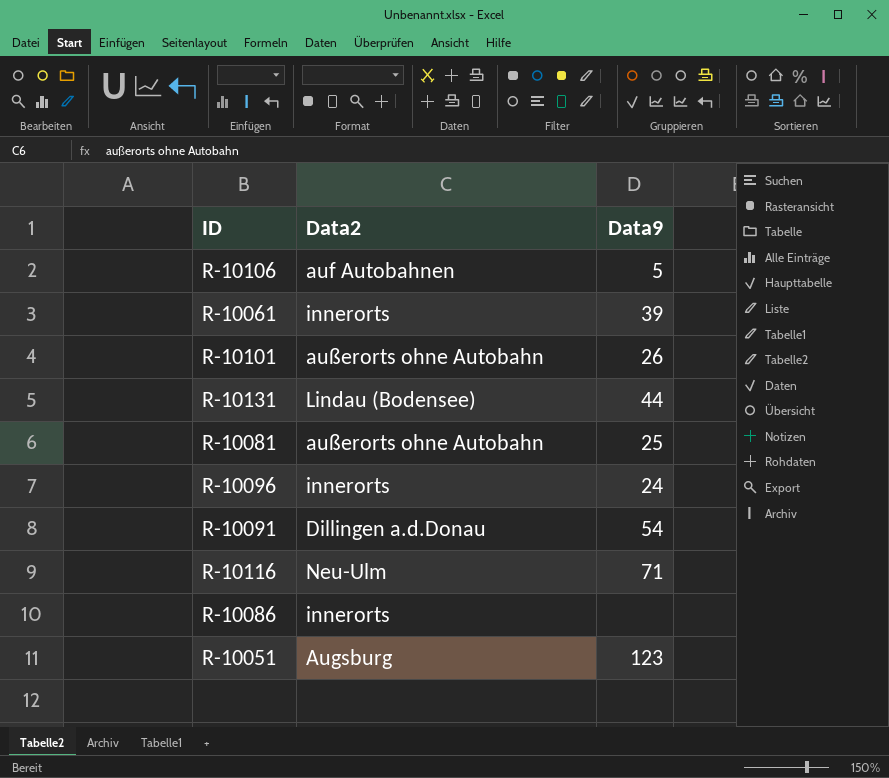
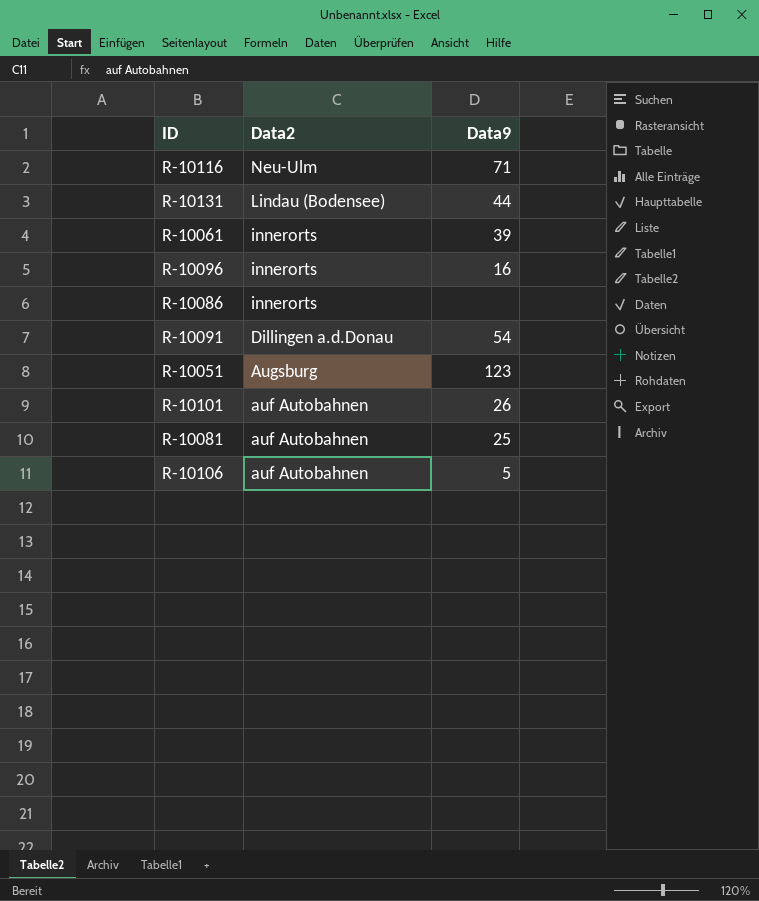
row order: none -> Data2 descending
R-10096 | Data9: 24 -> 16
R-10101 | Data2: außerorts ohne Autobahn -> auf Autobahnen
R-10081 | Data2: außerorts ohne Autobahn -> auf Autobahnen

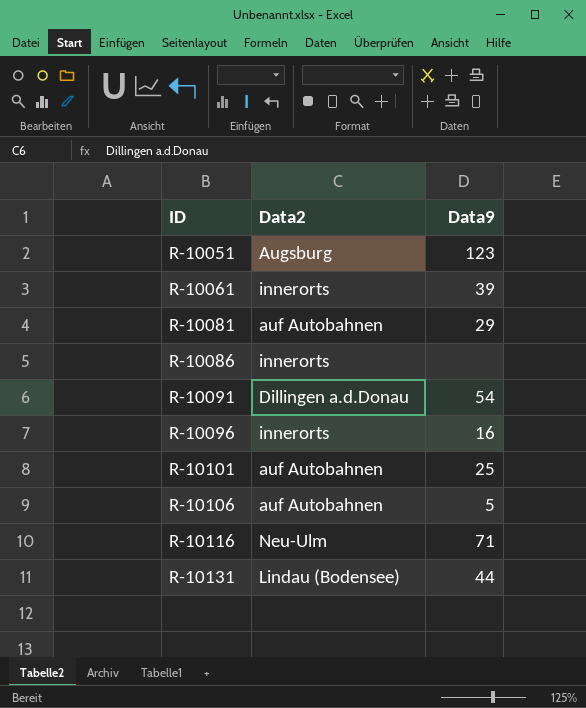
row order: Data2 descending -> ID ascending
R-10081 | Data9: 25 -> 29
R-10101 | Data9: 26 -> 25

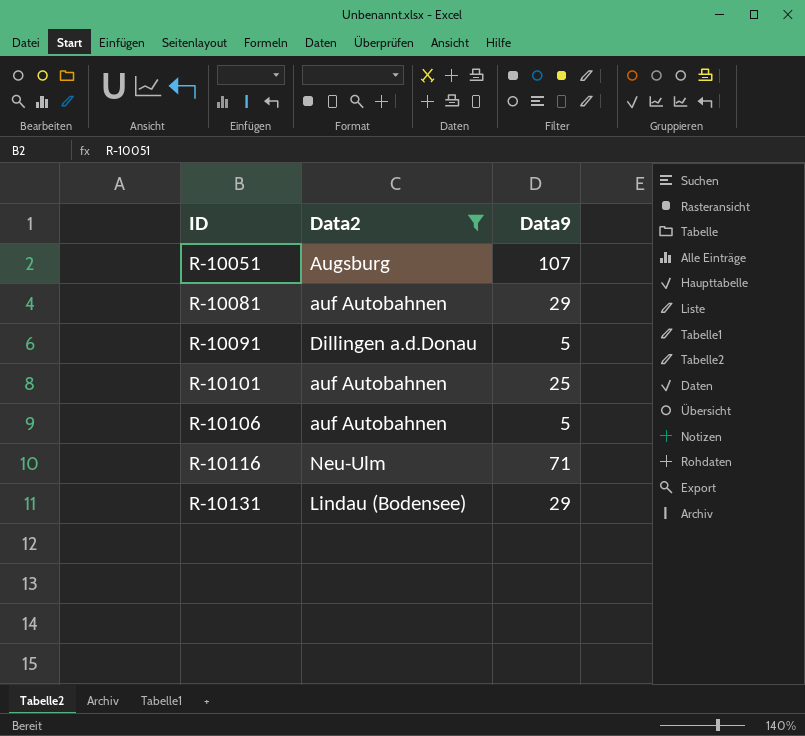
filter: none -> Data2 != innerorts
R-10051 | Data9: 123 -> 107
R-10091 | Data9: 54 -> 5
R-10131 | Data9: 44 -> 29

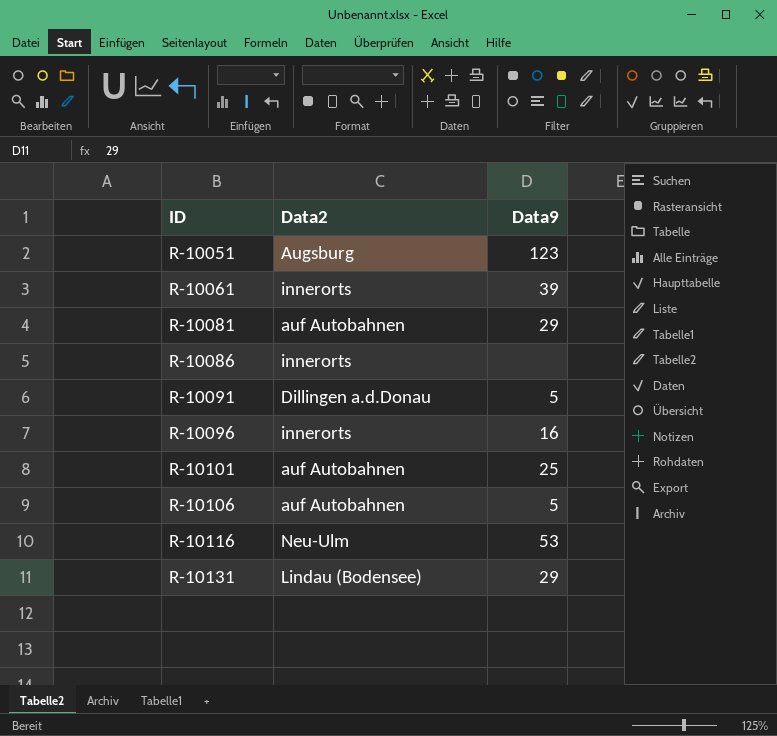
filter: Data2 != innerorts -> none
R-10051 | Data9: 107 -> 123
R-10116 | Data9: 71 -> 53

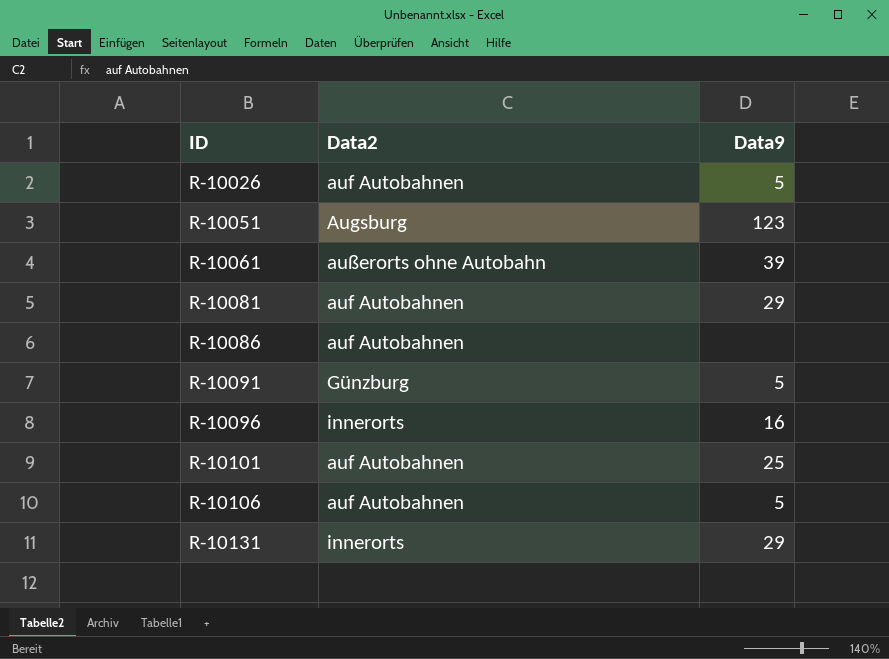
row R-10116: Neu-Ulm | 53 -> none
row R-10026: none -> auf Autobahnen | 5
R-10061 | Data2: innerorts -> außerorts ohne Autobahn
R-10086 | Data2: innerorts -> auf Autobahnen
R-10091 | Data2: Dillingen a.d.Donau -> Günzburg
R-10131 | Data2: Lindau (Bodensee) -> innerorts

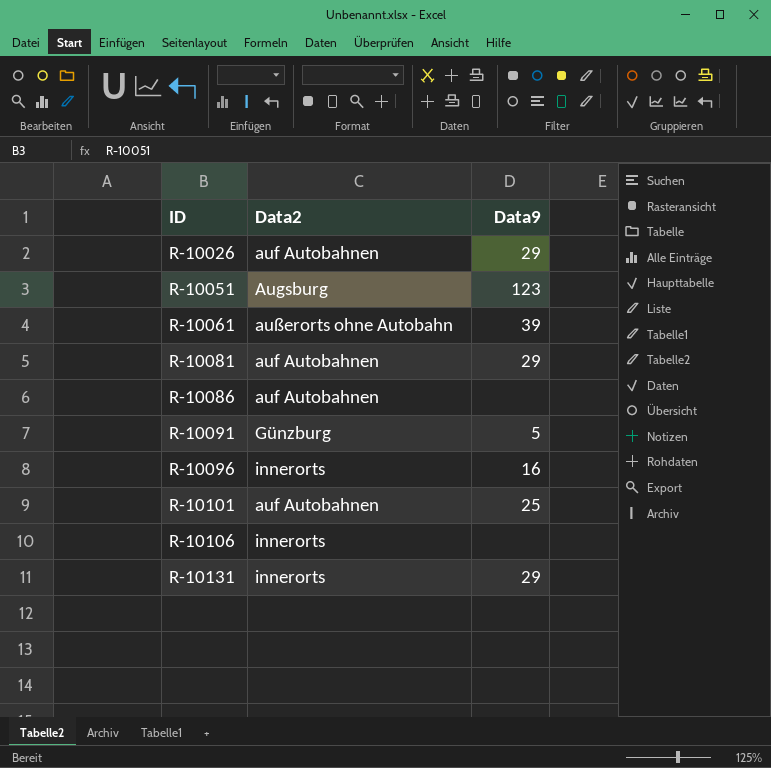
R-10026 | Data9: 5 -> 29
R-10106 | Data2: auf Autobahnen -> innerorts
R-10106 | Data9: 5 -> none

